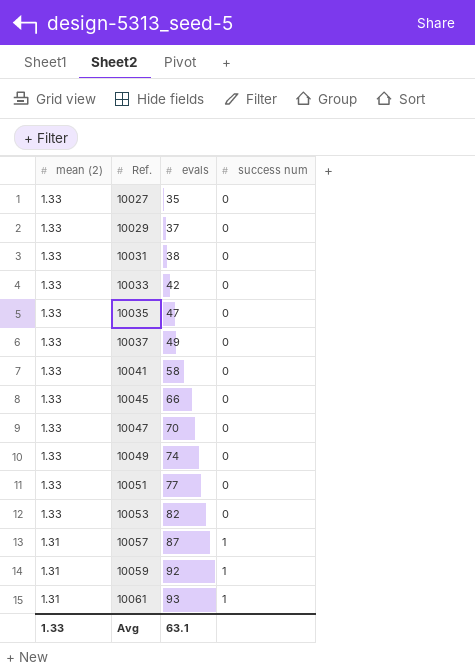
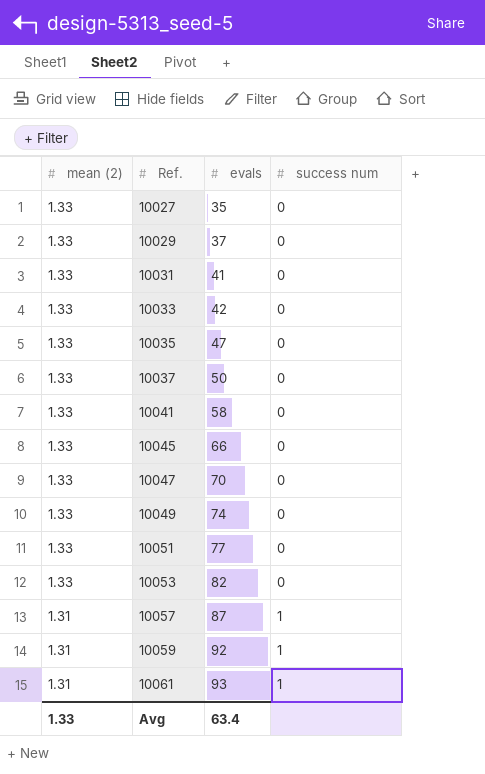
10031 | evals: 38 -> 41
10037 | evals: 49 -> 50
Avg | evals: 63.1 -> 63.4

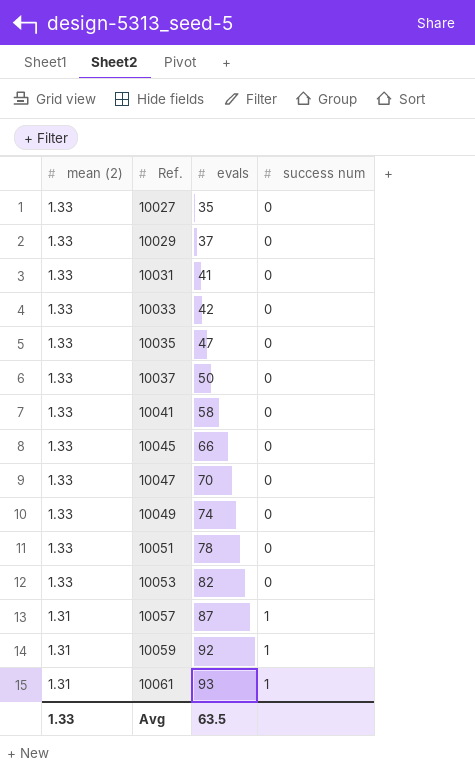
10051 | evals: 77 -> 78
Avg | evals: 63.4 -> 63.5

